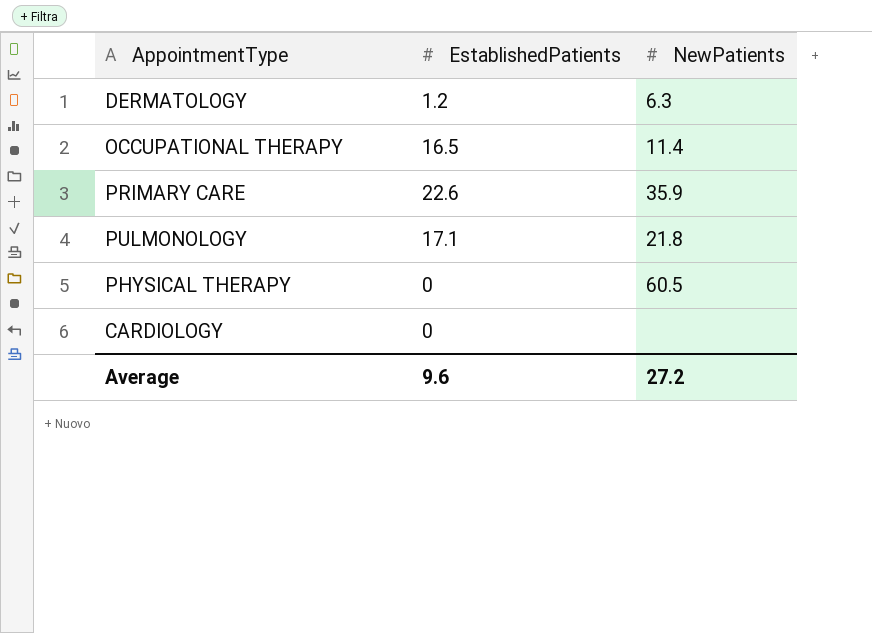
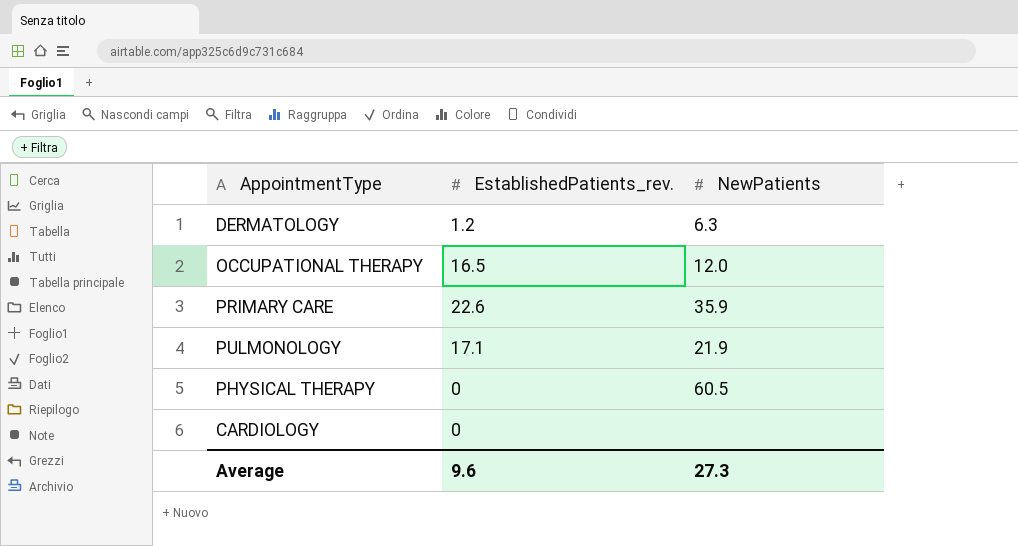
column name: EstablishedPatients -> EstablishedPatients_rev.
OCCUPATIONAL THERAPY | NewPatients: 11.4 -> 12.0
PULMONOLOGY | NewPatients: 21.8 -> 21.9
Average | NewPatients: 27.2 -> 27.3

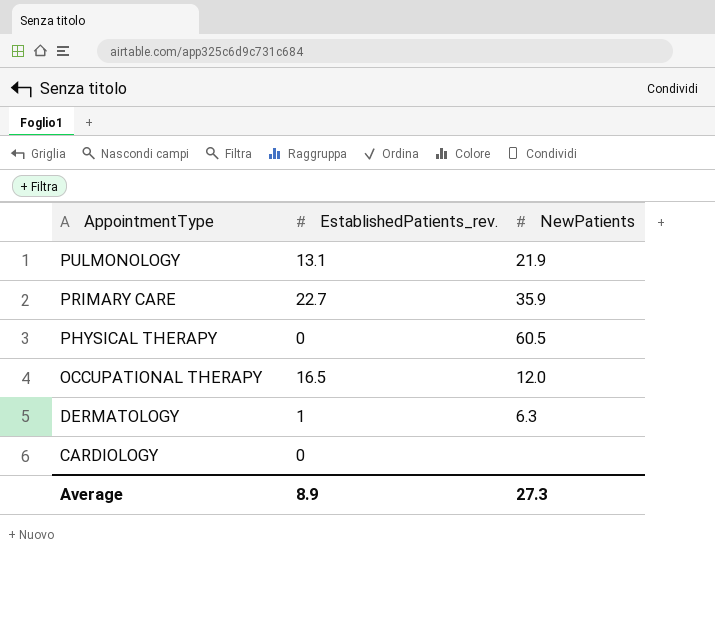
row order: none -> AppointmentType descending
PULMONOLOGY | EstablishedPatients_rev.: 17.1 -> 13.1
PRIMARY CARE | EstablishedPatients_rev.: 22.6 -> 22.7
DERMATOLOGY | EstablishedPatients_rev.: 1.2 -> 1
Average | EstablishedPatients_rev.: 9.6 -> 8.9

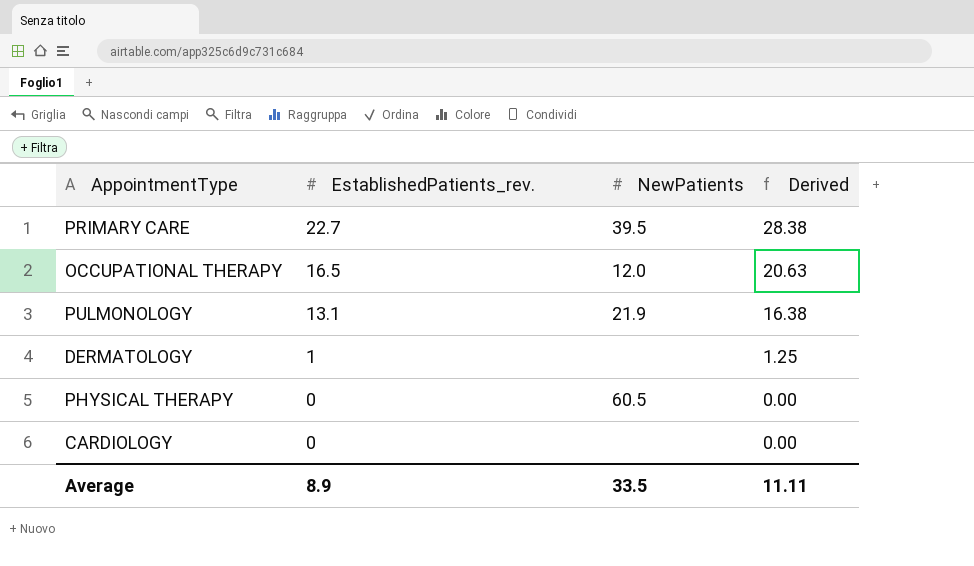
row order: AppointmentType descending -> EstablishedPatients_rev. descending
column Derived | formula: none -> [EstablishedPatients_rev.] * 1.25
PRIMARY CARE | NewPatients: 35.9 -> 39.5
DERMATOLOGY | NewPatients: 6.3 -> none
Average | NewPatients: 27.3 -> 33.5

